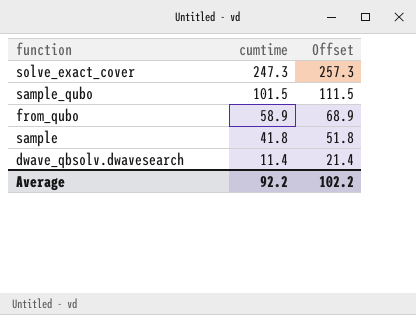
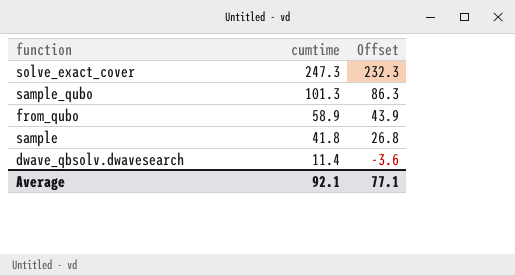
column Offset | formula: [cumtime] + 10 -> [cumtime] - 15
sample_qubo | cumtime: 101.5 -> 101.3
Average | cumtime: 92.2 -> 92.1
Average | Offset: 102.2 -> 77.1

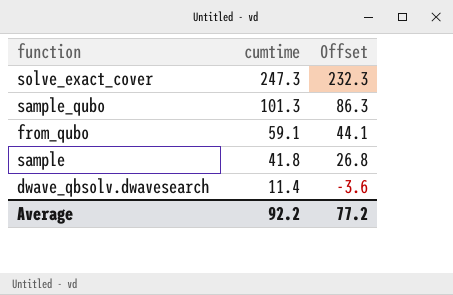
from_qubo | cumtime: 58.9 -> 59.1
from_qubo | Offset: 43.9 -> 44.1
Average | cumtime: 92.1 -> 92.2
Average | Offset: 77.1 -> 77.2

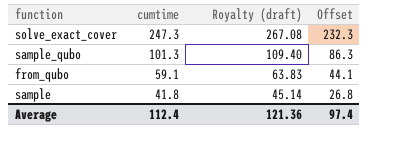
column Royalty (draft) | formula: none -> [cumtime] * 1.08
row dwave_qbsolv.dwavesearch: 11.4 | -3.6 -> none
Average | cumtime: 92.2 -> 112.4
Average | Offset: 77.2 -> 97.4

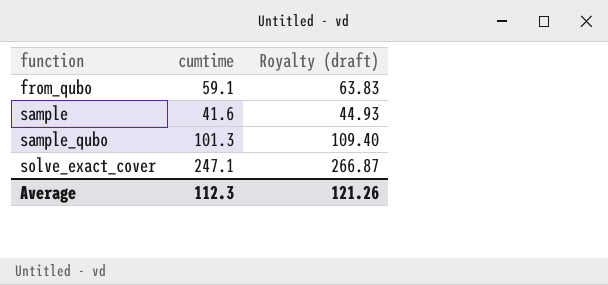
row order: cumtime descending -> function ascending
column Offset | formula: [cumtime] - 15 -> none
sample | cumtime: 41.8 -> 41.6
sample | Royalty (draft): 45.14 -> 44.93
solve_exact_cover | cumtime: 247.3 -> 247.1
solve_exact_cover | Royalty (draft): 267.08 -> 266.87
Average | cumtime: 112.4 -> 112.3
Average | Royalty (draft): 121.36 -> 121.26

